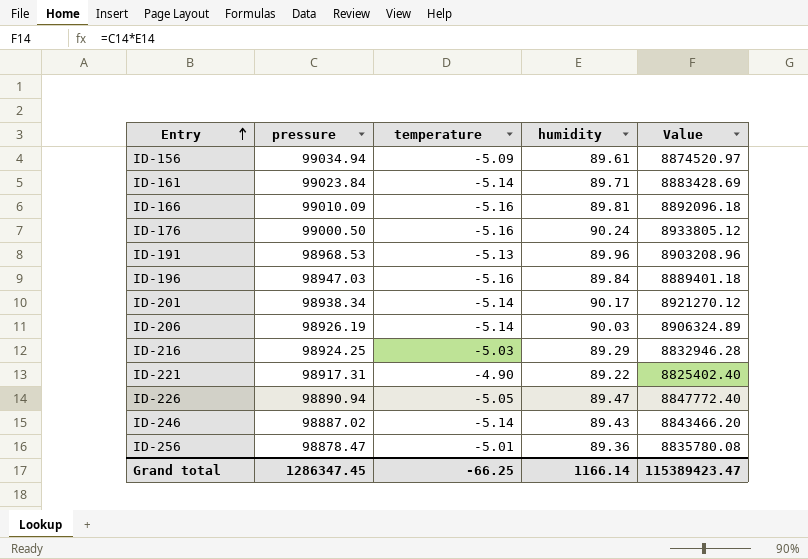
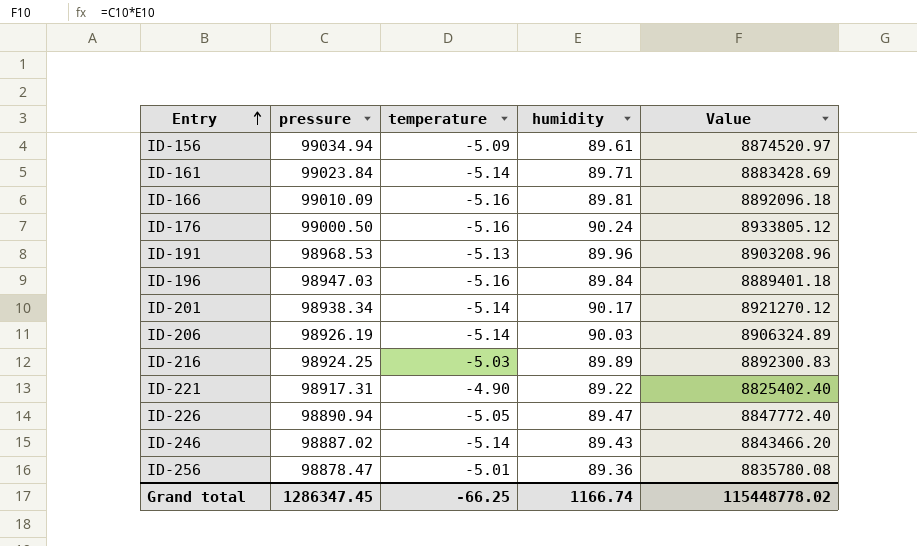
ID-216 | humidity: 89.29 -> 89.89
ID-216 | Value: 8832946.28 -> 8892300.83
Grand total | humidity: 1166.14 -> 1166.74
Grand total | Value: 115389423.47 -> 115448778.02

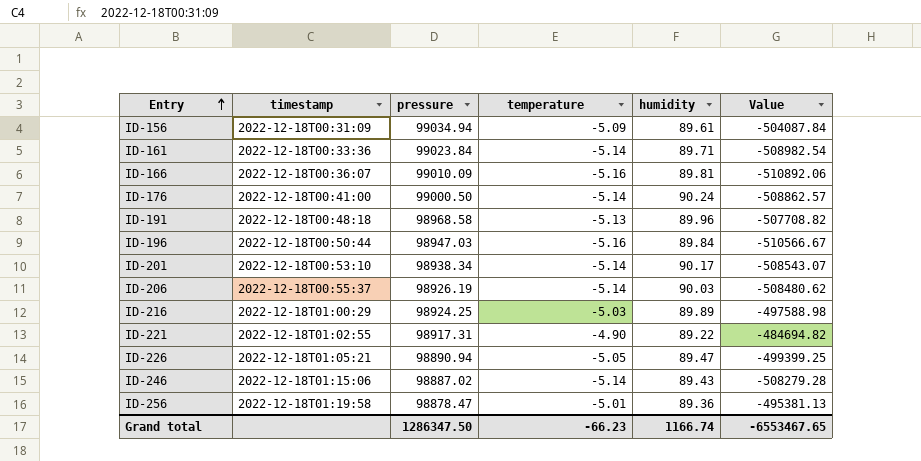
column timestamp | position: none -> 2
column Value | formula: [pressure] * [humidity] -> [pressure] * [temperature]
ID-176 | temperature: -5.16 -> -5.14
ID-191 | pressure: 98968.53 -> 98968.58
Grand total | pressure: 1286347.45 -> 1286347.50
Grand total | temperature: -66.25 -> -66.23
Grand total | Value: 115448778.02 -> -6553467.65

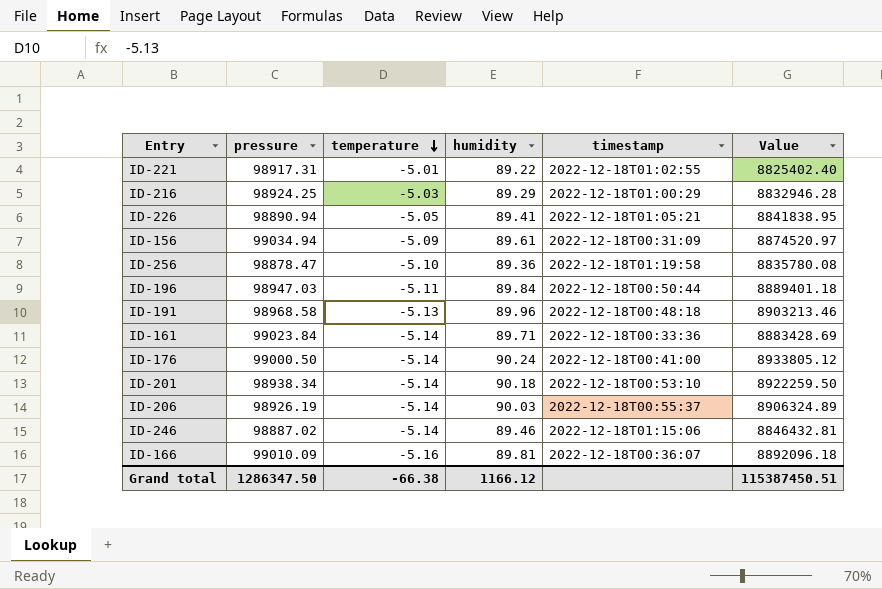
row order: Entry ascending -> temperature descending
column timestamp | position: 2 -> 5
column Value | formula: [pressure] * [temperature] -> [pressure] * [humidity]
ID-221 | temperature: -4.90 -> -5.01
ID-216 | humidity: 89.89 -> 89.29
ID-226 | humidity: 89.47 -> 89.41
ID-256 | temperature: -5.01 -> -5.10
ID-196 | temperature: -5.16 -> -5.11
ID-201 | humidity: 90.17 -> 90.18
ID-246 | humidity: 89.43 -> 89.46
Grand total | temperature: -66.23 -> -66.38
Grand total | humidity: 1166.74 -> 1166.12
Grand total | Value: -6553467.65 -> 115387450.51

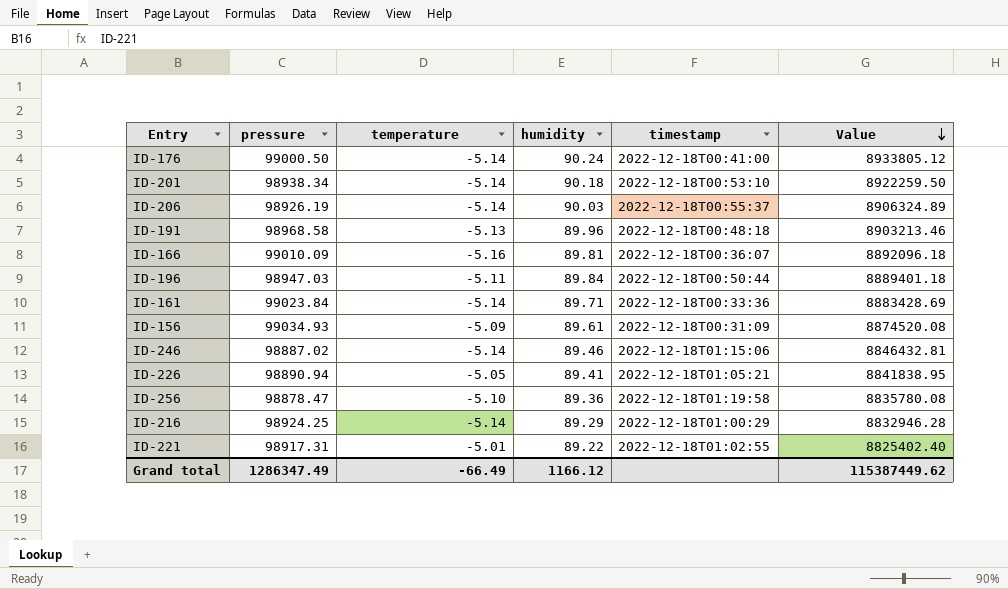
row order: temperature descending -> Value descending
ID-156 | pressure: 99034.94 -> 99034.93
ID-156 | Value: 8874520.97 -> 8874520.08
ID-216 | temperature: -5.03 -> -5.14
Grand total | pressure: 1286347.50 -> 1286347.49
Grand total | temperature: -66.38 -> -66.49
Grand total | Value: 115387450.51 -> 115387449.62

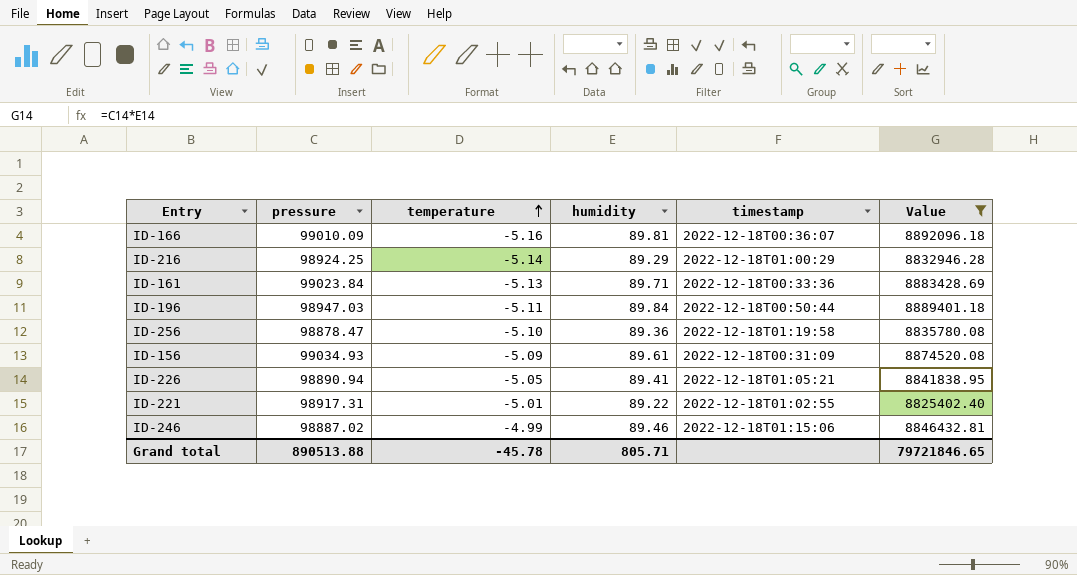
filter: none -> Value <= 8892096.18
row order: Value descending -> temperature ascending
ID-161 | temperature: -5.14 -> -5.13
ID-246 | temperature: -5.14 -> -4.99
Grand total | pressure: 1286347.49 -> 890513.88
Grand total | temperature: -66.49 -> -45.78
Grand total | humidity: 1166.12 -> 805.71
Grand total | Value: 115387449.62 -> 79721846.65

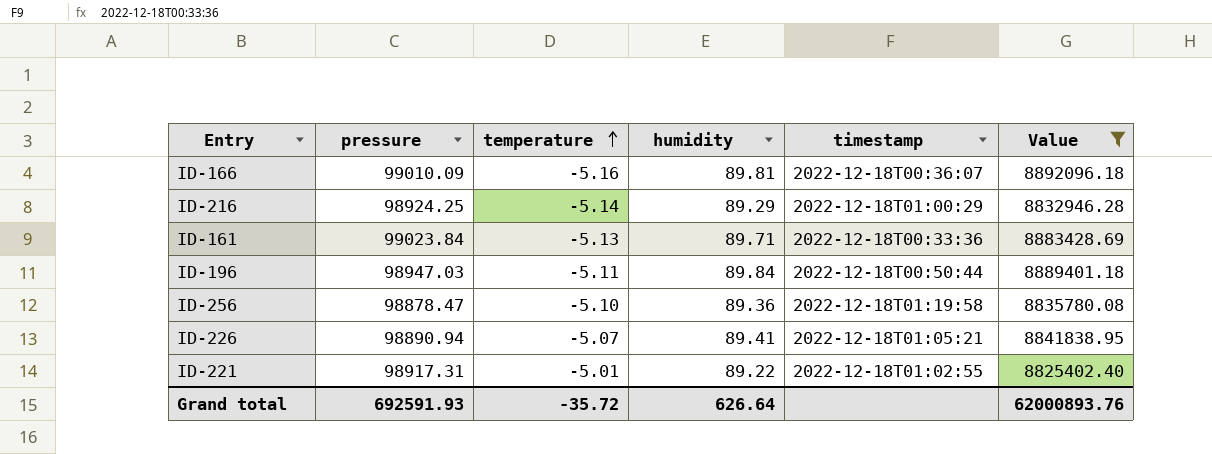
row ID-156: 99034.93 | -5.09 | 89.61 | 2022-12-18T00:31:09 | 8874520.08 -> none
row ID-246: 98887.02 | -4.99 | 89.46 | 2022-12-18T01:15:06 | 8846432.81 -> none
ID-226 | temperature: -5.05 -> -5.07
Grand total | pressure: 890513.88 -> 692591.93
Grand total | temperature: -45.78 -> -35.72
Grand total | humidity: 805.71 -> 626.64
Grand total | Value: 79721846.65 -> 62000893.76

